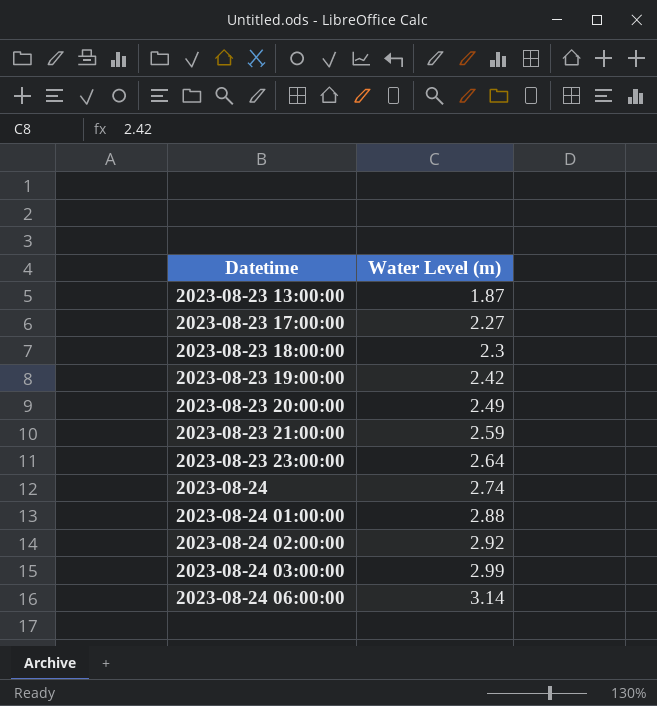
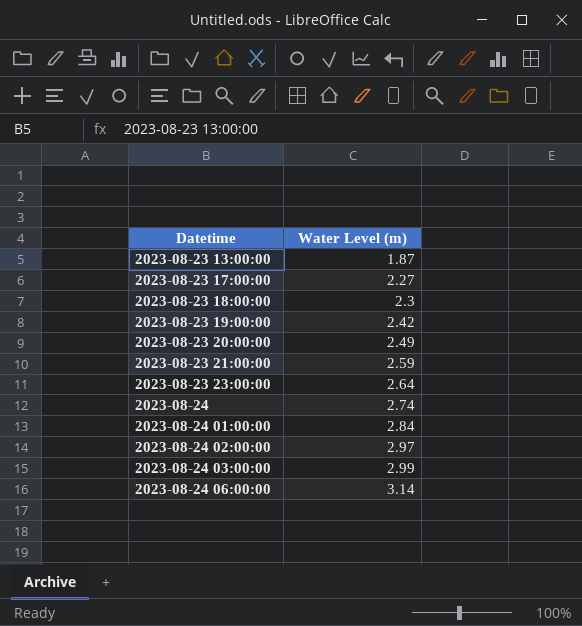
2023-08-24 01:00:00 | Water Level (m): 2.88 -> 2.84
2023-08-24 02:00:00 | Water Level (m): 2.92 -> 2.97

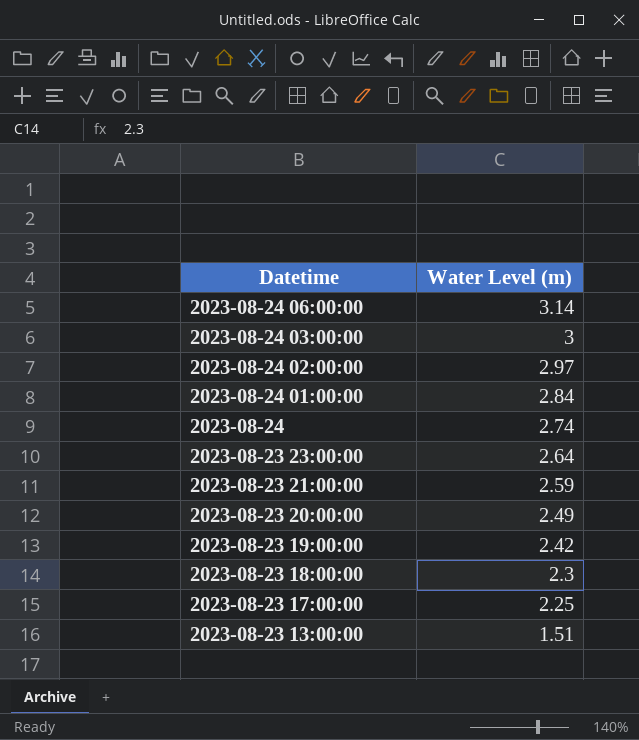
row order: Datetime ascending -> Datetime descending
2023-08-24 03:00:00 | Water Level (m): 2.99 -> 3
2023-08-23 17:00:00 | Water Level (m): 2.27 -> 2.25
2023-08-23 13:00:00 | Water Level (m): 1.87 -> 1.51

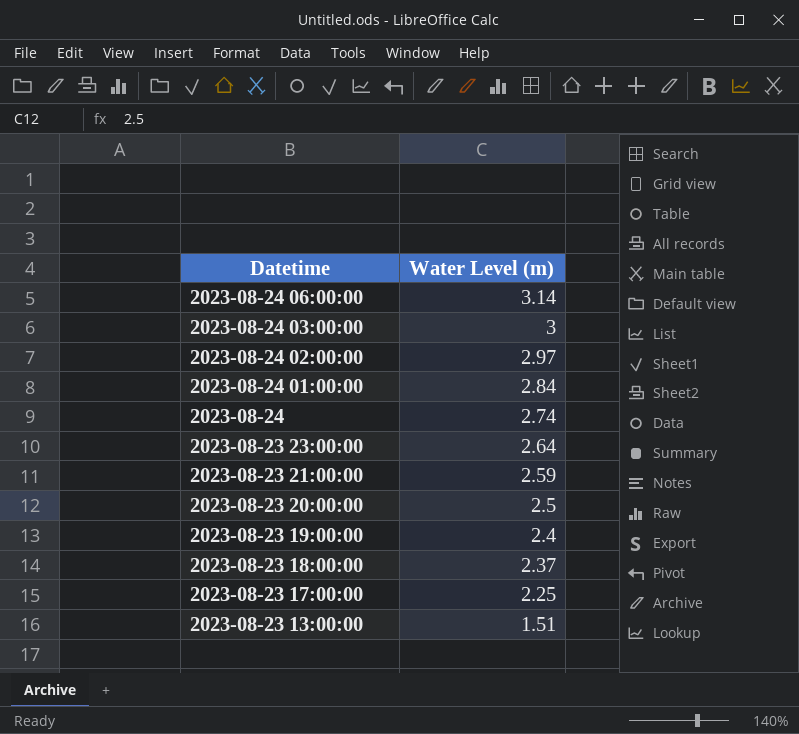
2023-08-23 20:00:00 | Water Level (m): 2.49 -> 2.5
2023-08-23 19:00:00 | Water Level (m): 2.42 -> 2.4
2023-08-23 18:00:00 | Water Level (m): 2.3 -> 2.37

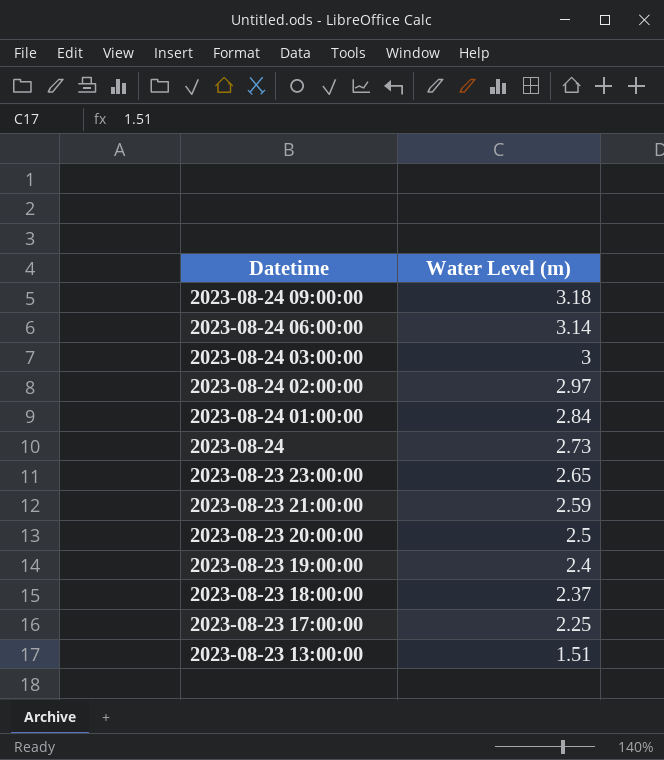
row 2023-08-24 09:00:00: none -> 3.18
2023-08-24 | Water Level (m): 2.74 -> 2.73
2023-08-23 23:00:00 | Water Level (m): 2.64 -> 2.65

